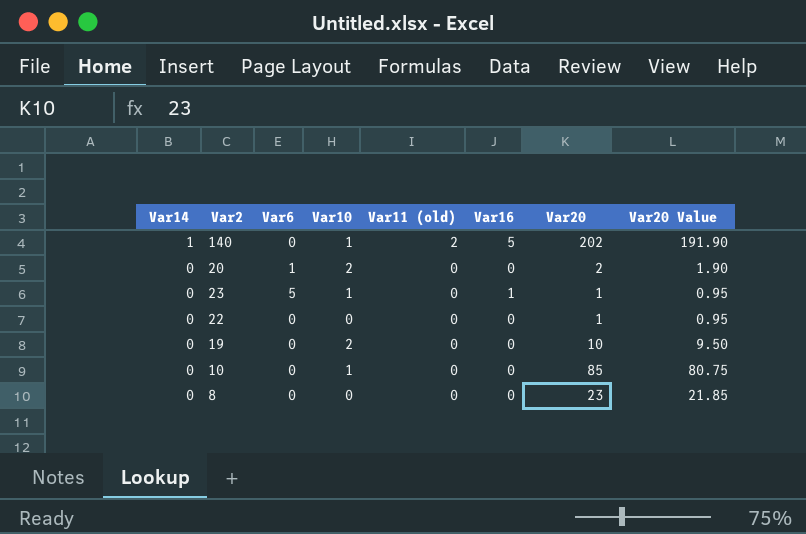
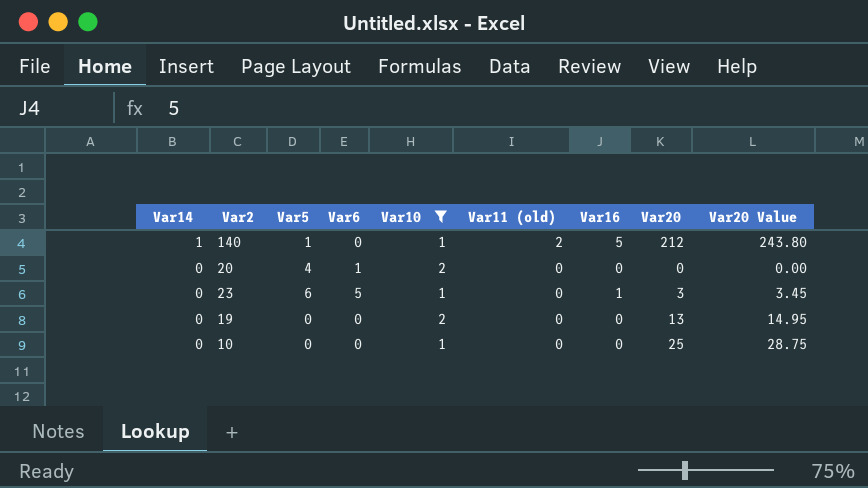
filter: none -> Var10 != 0
column Var5 | position: none -> 3
column Var20 Value | formula: [Var20] * 0.95 -> [Var20] * 1.15
140 | Var20: 202 -> 212
20 | Var20: 2 -> 0
23 | Var20: 1 -> 3
19 | Var20: 10 -> 13
10 | Var20: 85 -> 25

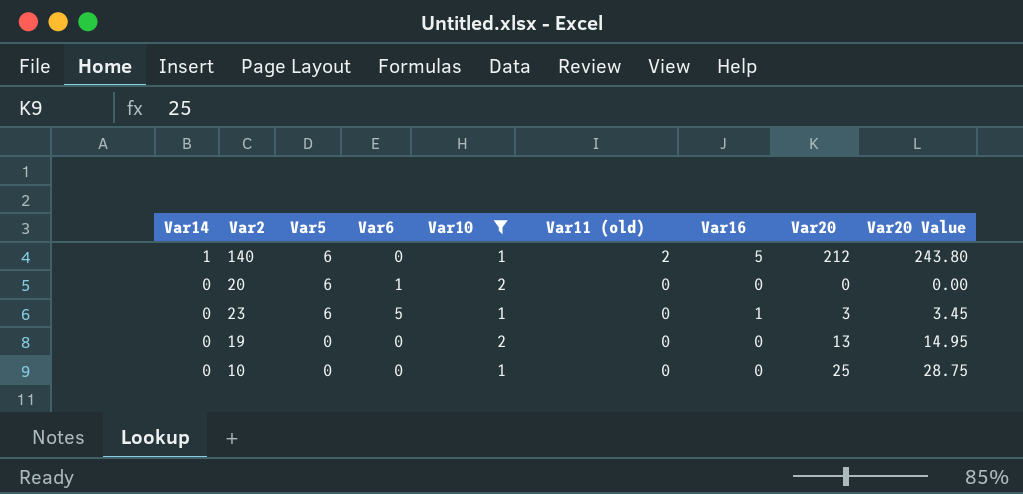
140 | Var5: 1 -> 6
20 | Var5: 4 -> 6

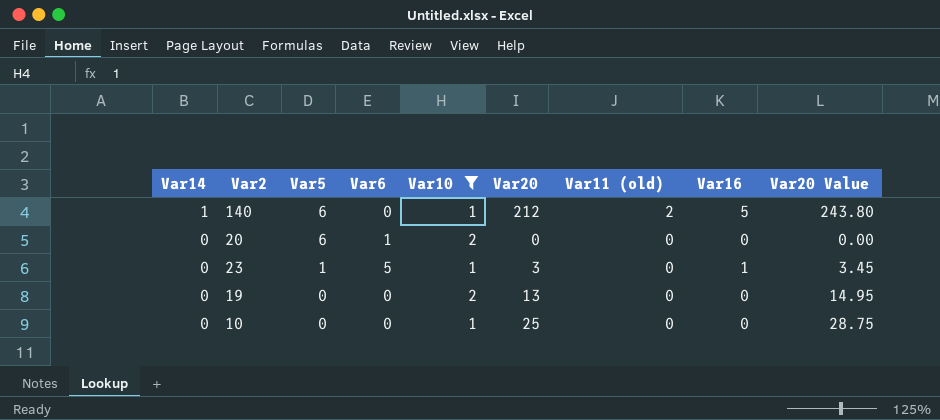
column Var20 | position: 8 -> 6
23 | Var5: 6 -> 1

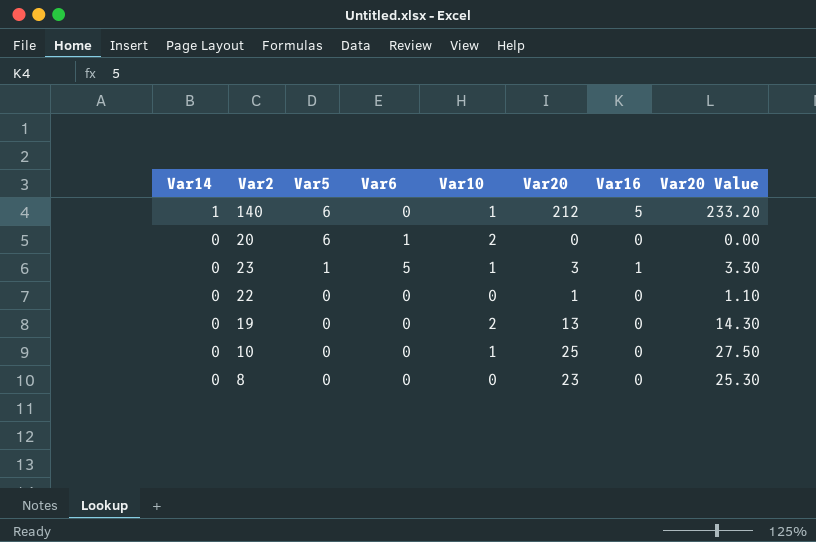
filter: Var10 != 0 -> none
column Var11 (old) | position: 7 -> none
column Var20 Value | formula: [Var20] * 1.15 -> [Var20] * 1.1

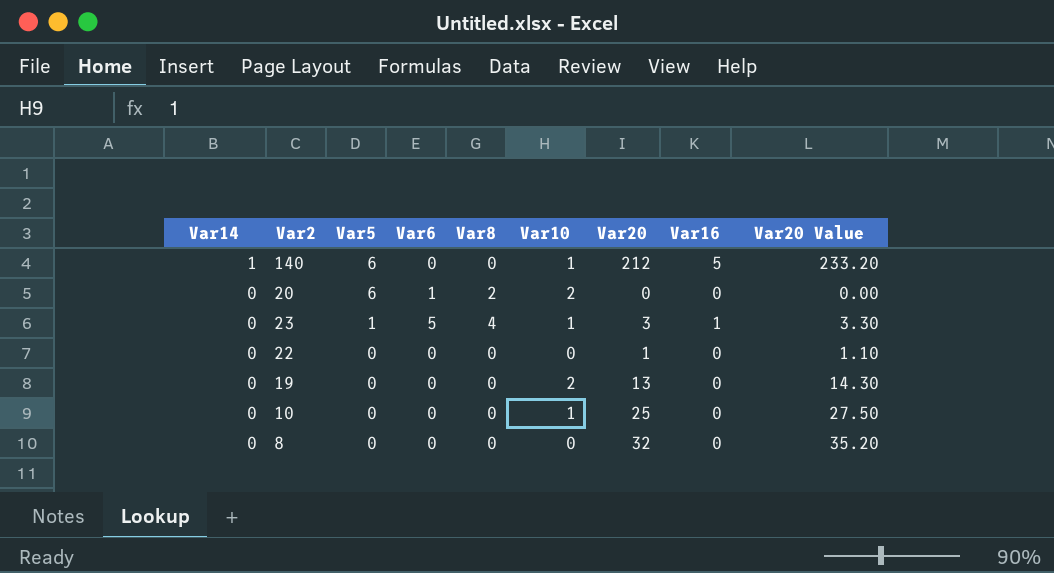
column Var8 | position: none -> 5
8 | Var20: 23 -> 32
8 | Var20 Value: 25.30 -> 35.20

